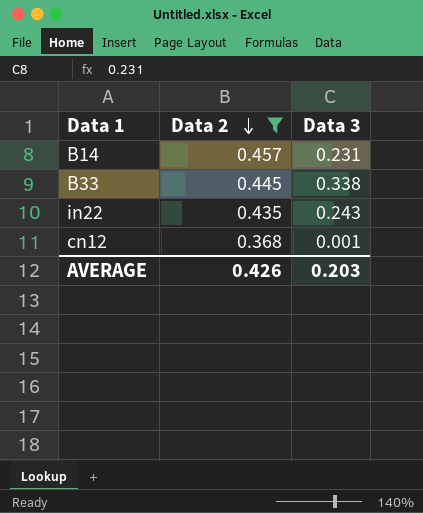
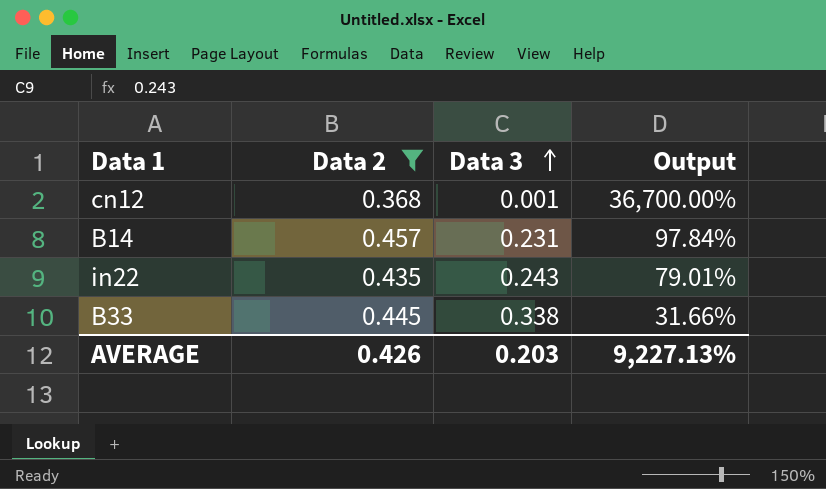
row order: Data 2 descending -> Data 3 ascending
column Output | formula: none -> ([Data 2] - [Data 3]) / [Data 3]

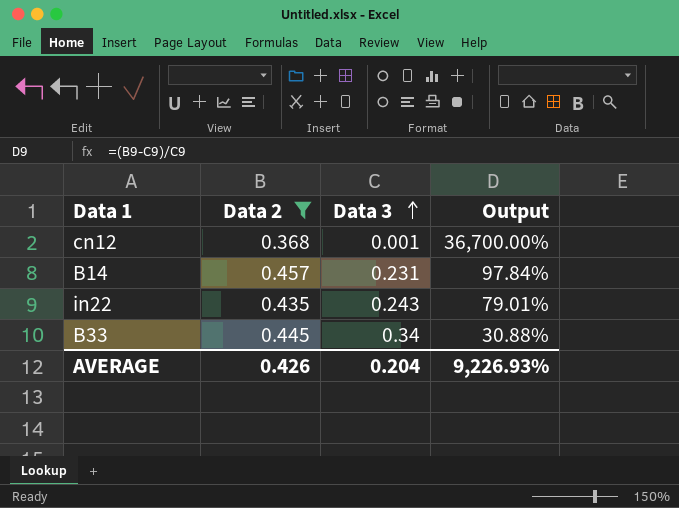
B33 | Data 3: 0.338 -> 0.34
B33 | Output: 31.66% -> 30.88%
AVERAGE | Data 3: 0.203 -> 0.204
AVERAGE | Output: 9,227.13% -> 9,226.93%

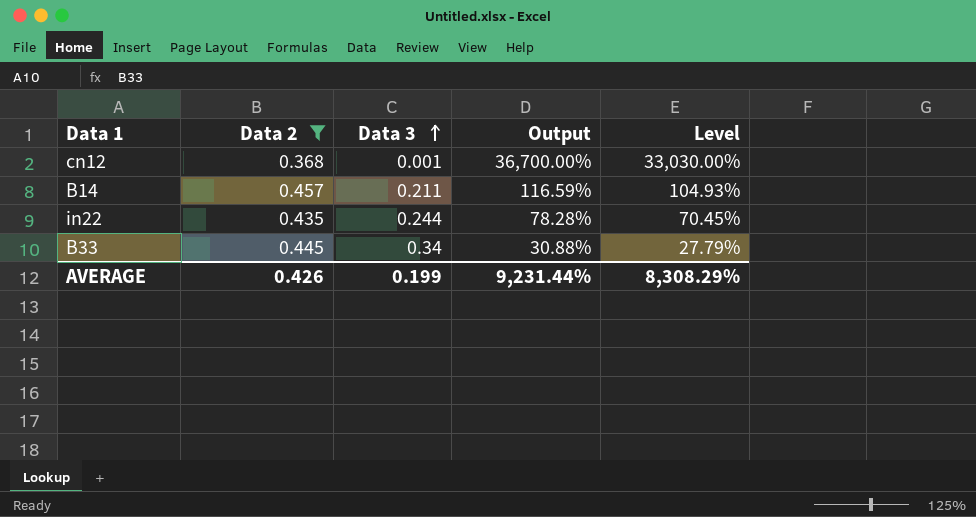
column Level | formula: none -> [Output] * 0.9
B14 | Data 3: 0.231 -> 0.211
B14 | Output: 97.84% -> 116.59%
in22 | Data 3: 0.243 -> 0.244
in22 | Output: 79.01% -> 78.28%
AVERAGE | Data 3: 0.204 -> 0.199
AVERAGE | Output: 9,226.93% -> 9,231.44%

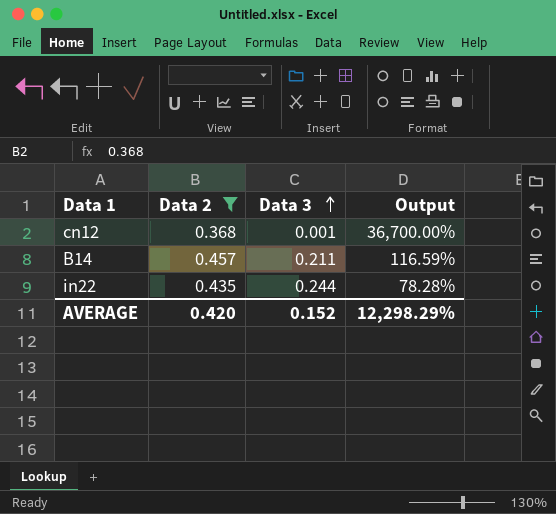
column Level | formula: [Output] * 0.9 -> none
row B33: 0.445 | 0.34 | 30.88% | 27.79% -> none
AVERAGE | Data 2: 0.426 -> 0.420
AVERAGE | Data 3: 0.199 -> 0.152
AVERAGE | Output: 9,231.44% -> 12,298.29%

